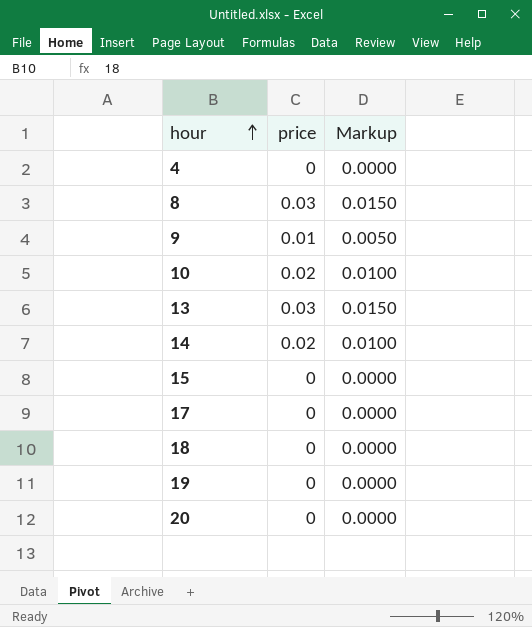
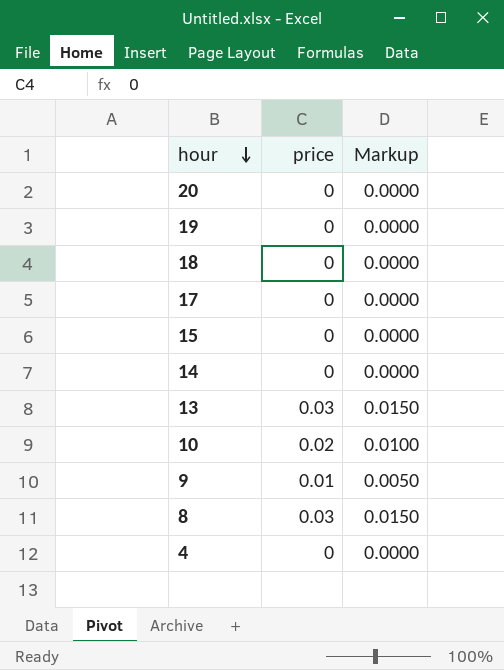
row order: hour ascending -> hour descending
14 | price: 0.02 -> 0
14 | Markup: 0.0100 -> 0.0000

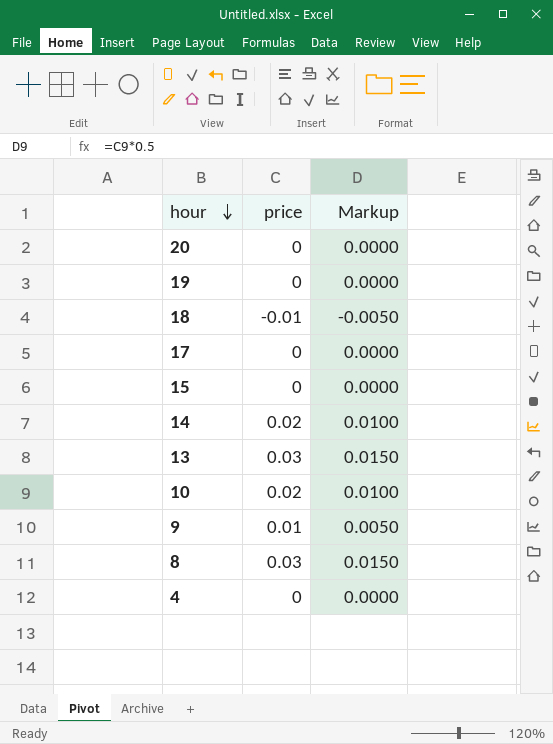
18 | price: 0 -> -0.01
18 | Markup: 0.0000 -> -0.0050
14 | price: 0 -> 0.02
14 | Markup: 0.0000 -> 0.0100

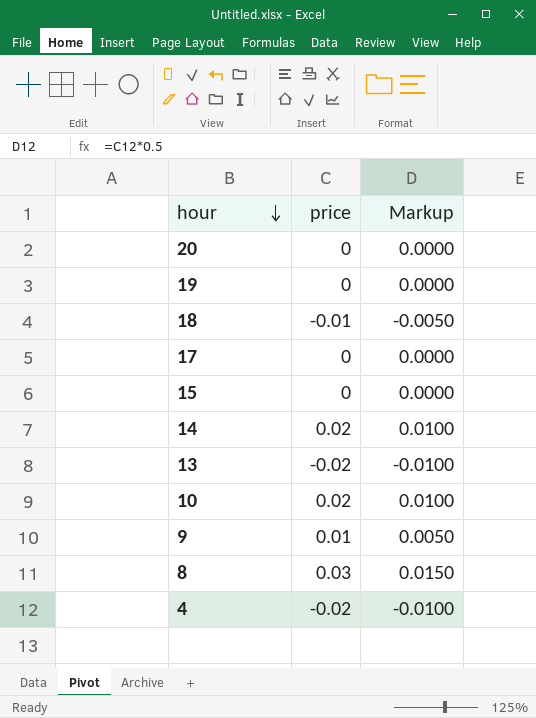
13 | price: 0.03 -> -0.02
13 | Markup: 0.0150 -> -0.0100
4 | price: 0 -> -0.02
4 | Markup: 0.0000 -> -0.0100

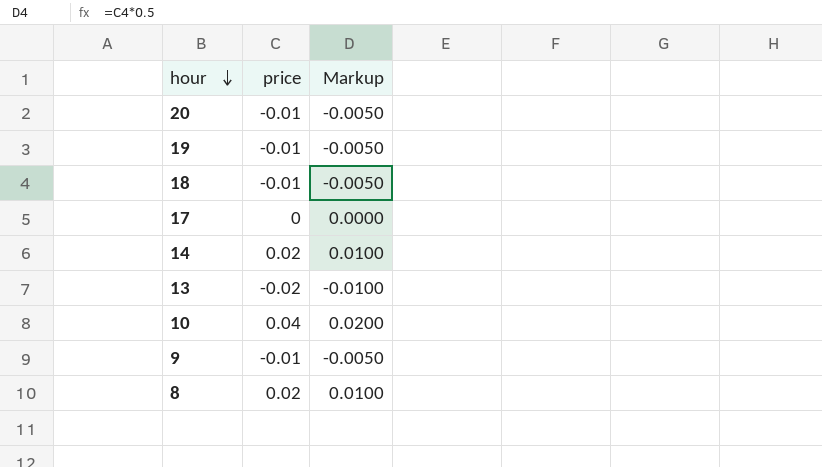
row 15: 0 | 0.0000 -> none
row 4: -0.02 | -0.0100 -> none
20 | price: 0 -> -0.01
20 | Markup: 0.0000 -> -0.0050
19 | price: 0 -> -0.01
19 | Markup: 0.0000 -> -0.0050
10 | price: 0.02 -> 0.04
10 | Markup: 0.0100 -> 0.0200
9 | price: 0.01 -> -0.01
9 | Markup: 0.0050 -> -0.0050
8 | price: 0.03 -> 0.02
8 | Markup: 0.0150 -> 0.0100

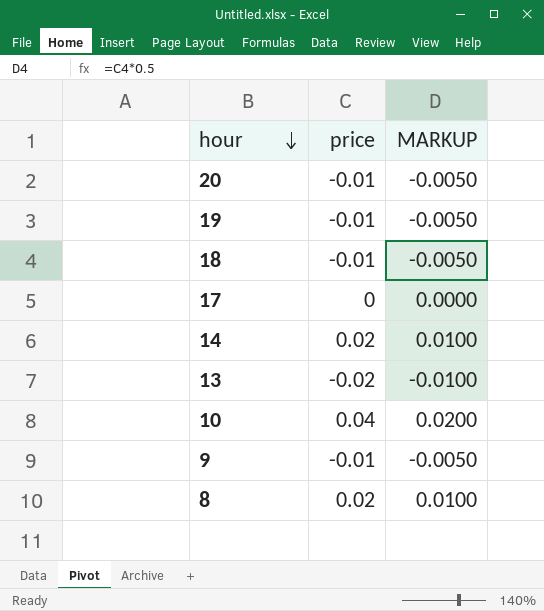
column name: Markup -> MARKUP

